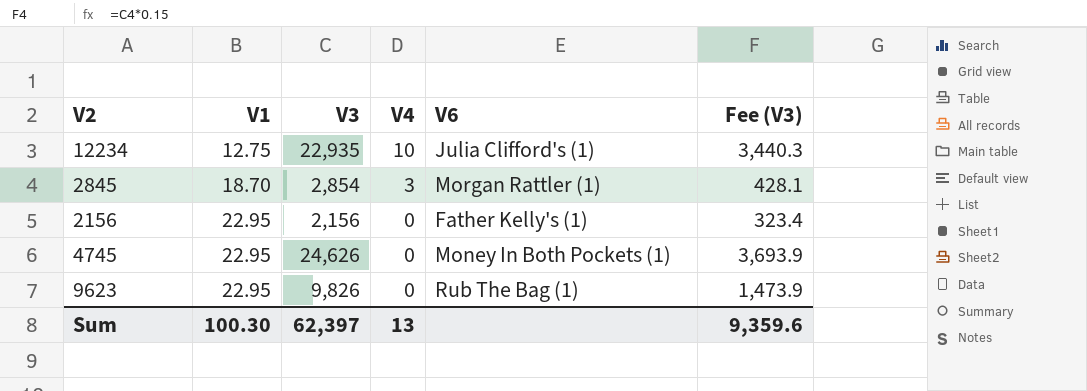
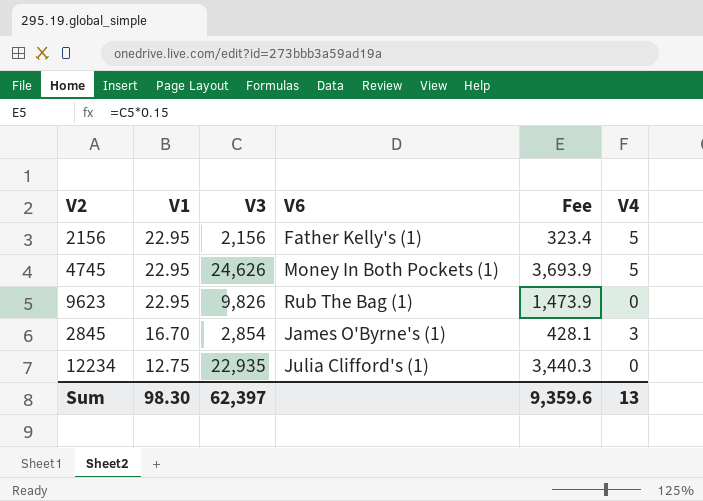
row order: V1 ascending -> V1 descending
column name: Fee (V3) -> Fee
column V4 | position: 4 -> 6
2156 | V4: 0 -> 5
4745 | V4: 0 -> 5
2845 | V1: 18.70 -> 16.70
2845 | V6: Morgan Rattler (1) -> James O'Byrne's (1)
12234 | V4: 10 -> 0
Sum | V1: 100.30 -> 98.30

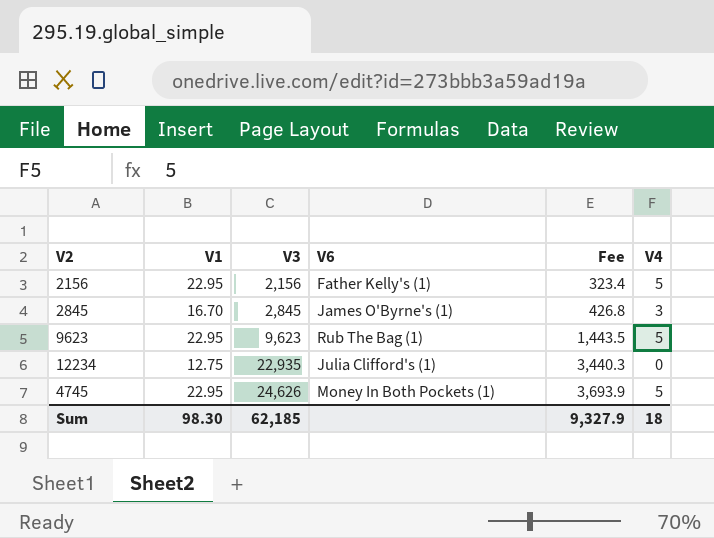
row order: V1 descending -> V3 ascending
2845 | V3: 2,854 -> 2,845
2845 | Fee: 428.1 -> 426.8
9623 | V3: 9,826 -> 9,623
9623 | Fee: 1,473.9 -> 1,443.5
9623 | V4: 0 -> 5
Sum | V3: 62,397 -> 62,185
Sum | Fee: 9,359.6 -> 9,327.9
Sum | V4: 13 -> 18

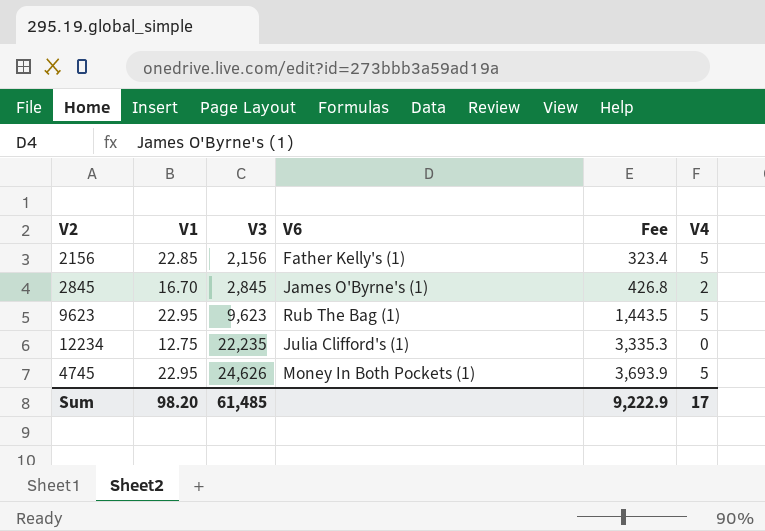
2156 | V1: 22.95 -> 22.85
2845 | V4: 3 -> 2
12234 | V3: 22,935 -> 22,235
12234 | Fee: 3,440.3 -> 3,335.3
Sum | V1: 98.30 -> 98.20
Sum | V3: 62,185 -> 61,485
Sum | Fee: 9,327.9 -> 9,222.9
Sum | V4: 18 -> 17

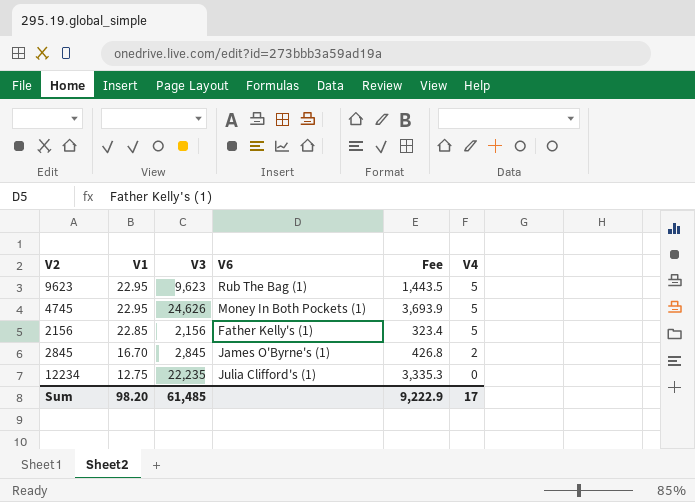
row order: V3 ascending -> V1 descending

